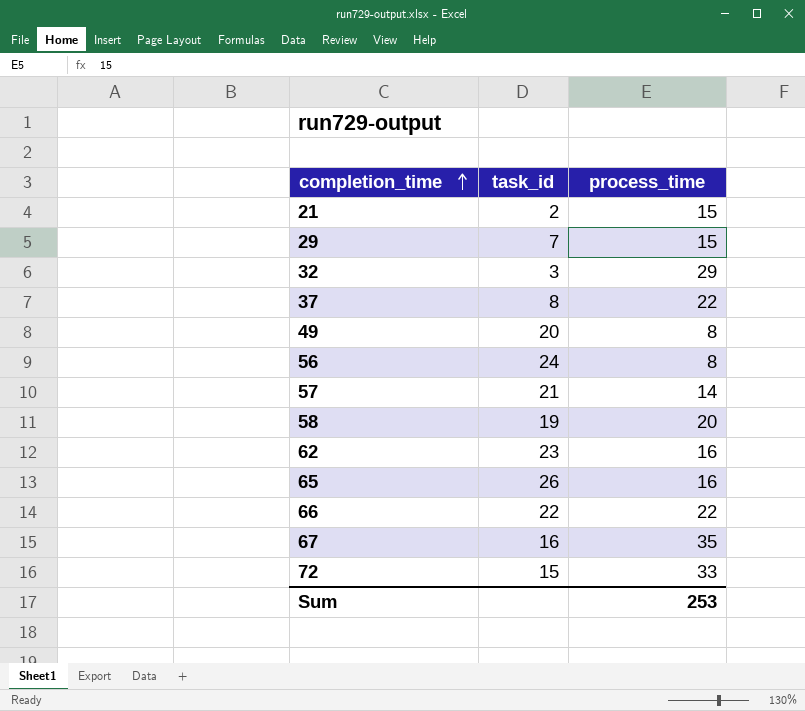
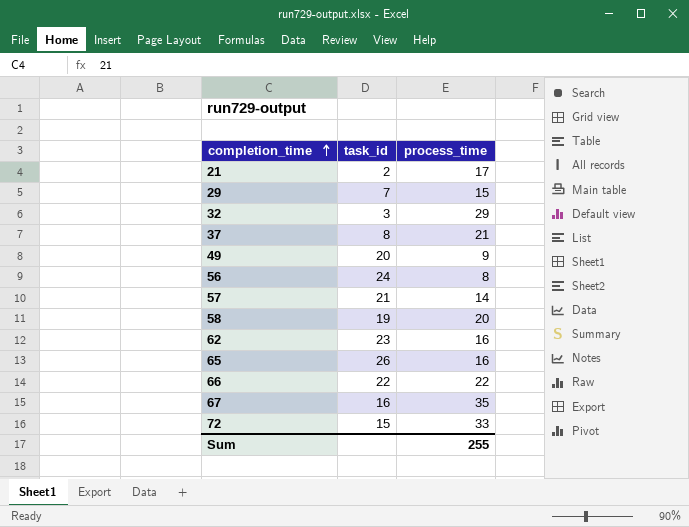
21 | process_time: 15 -> 17
37 | process_time: 22 -> 21
49 | process_time: 8 -> 9
Sum | process_time: 253 -> 255

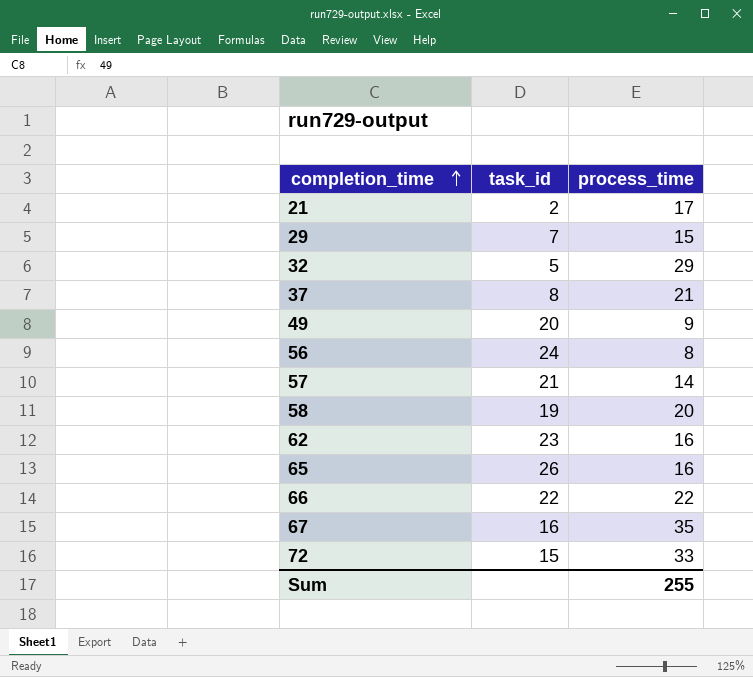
32 | task_id: 3 -> 5

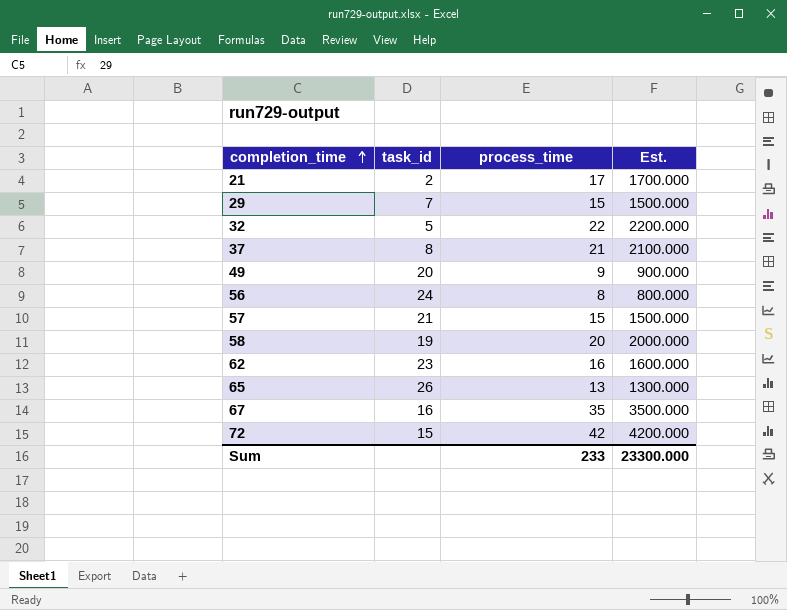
column Est. | formula: none -> [process_time] * 100
row 66: 22 | 22 -> none
32 | process_time: 29 -> 22
57 | process_time: 14 -> 15
65 | process_time: 16 -> 13
72 | process_time: 33 -> 42
Sum | process_time: 255 -> 233

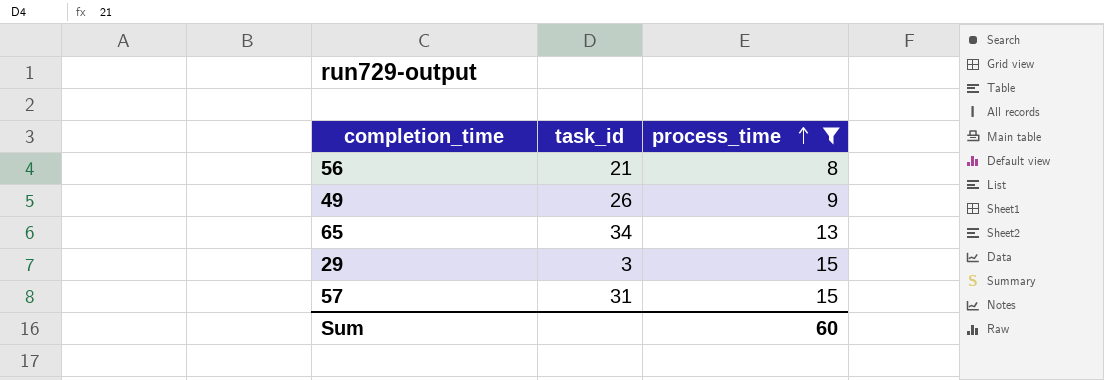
filter: none -> process_time <= 15
row order: completion_time ascending -> process_time ascending
column Est. | formula: [process_time] * 100 -> none
56 | task_id: 24 -> 21
49 | task_id: 20 -> 26
65 | task_id: 26 -> 34
29 | task_id: 7 -> 3
57 | task_id: 21 -> 31
Sum | process_time: 233 -> 60

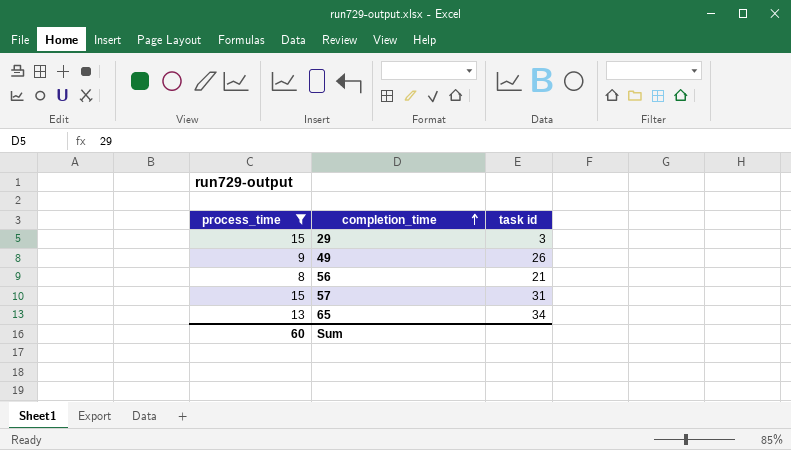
row order: process_time ascending -> completion_time ascending
column process_time | position: 3 -> 1
column name: task_id -> task id

